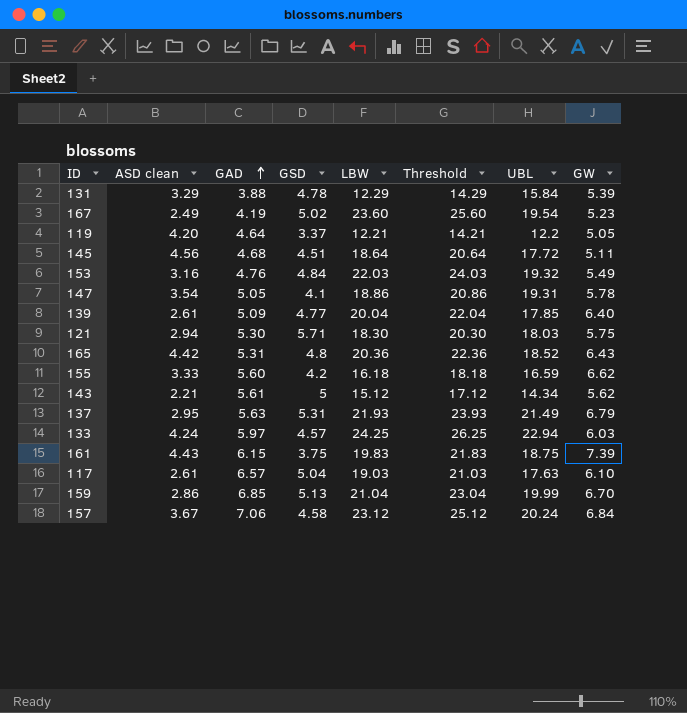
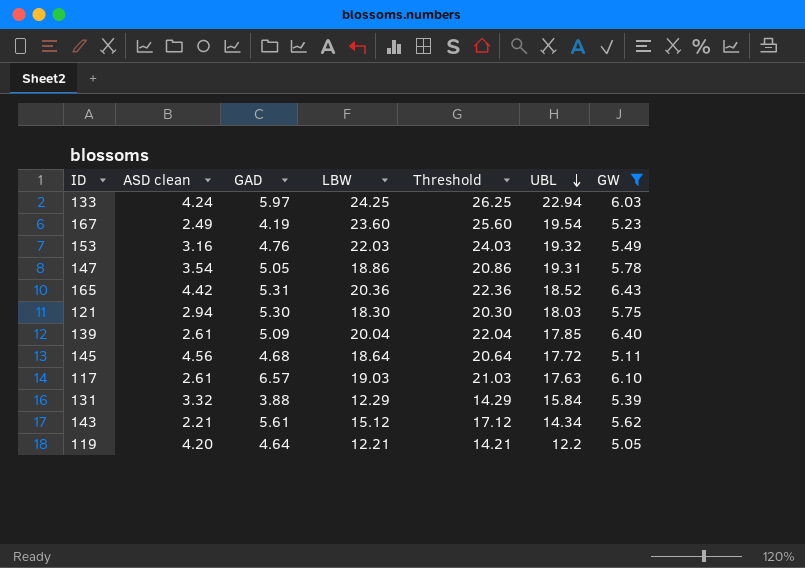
filter: none -> GW <= 6.43
row order: GAD ascending -> UBL descending
column GSD | position: 4 -> none
131 | ASD clean: 3.29 -> 3.32

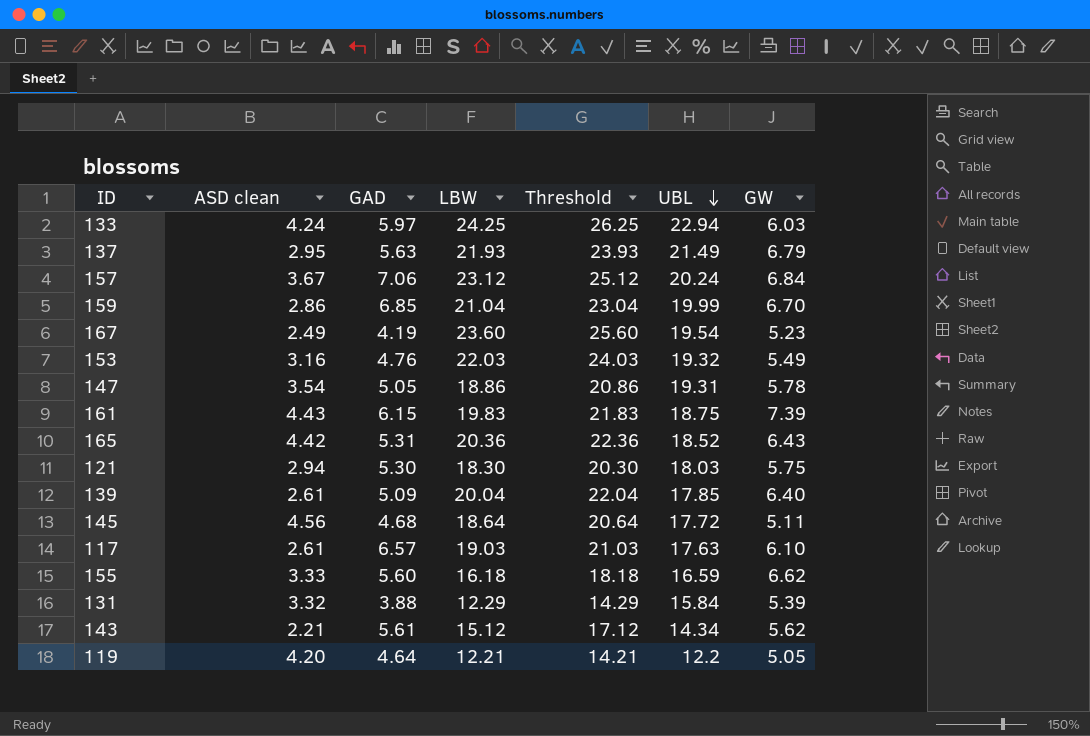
filter: GW <= 6.43 -> none

